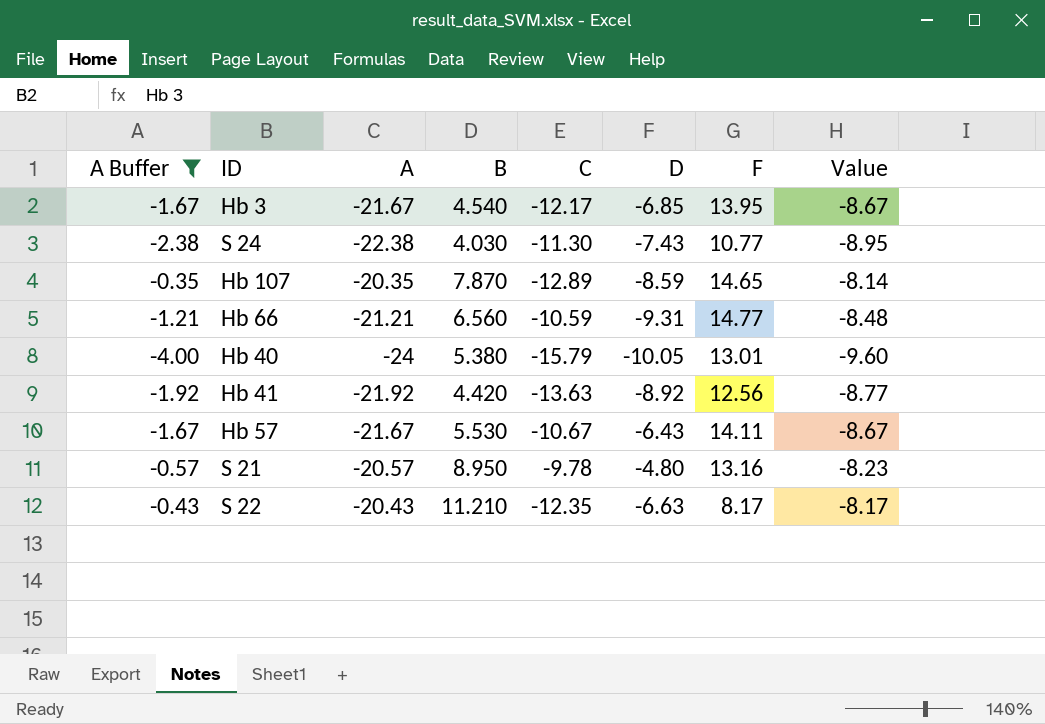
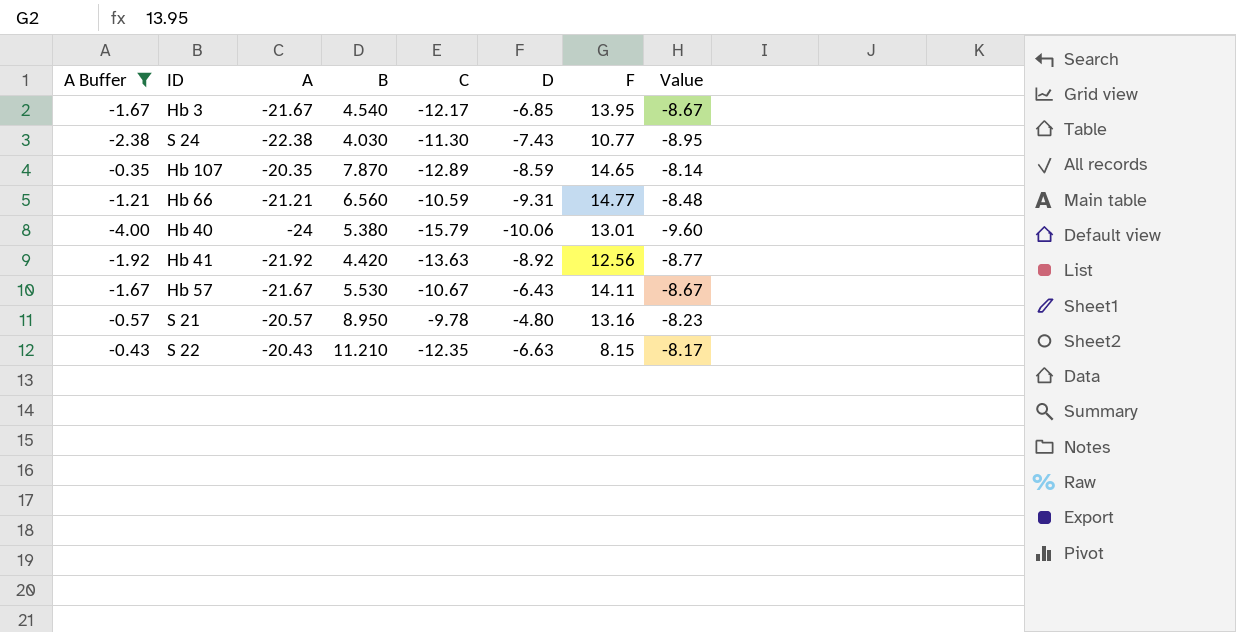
Hb 40 | D: -10.05 -> -10.06
S 22 | F: 8.17 -> 8.15

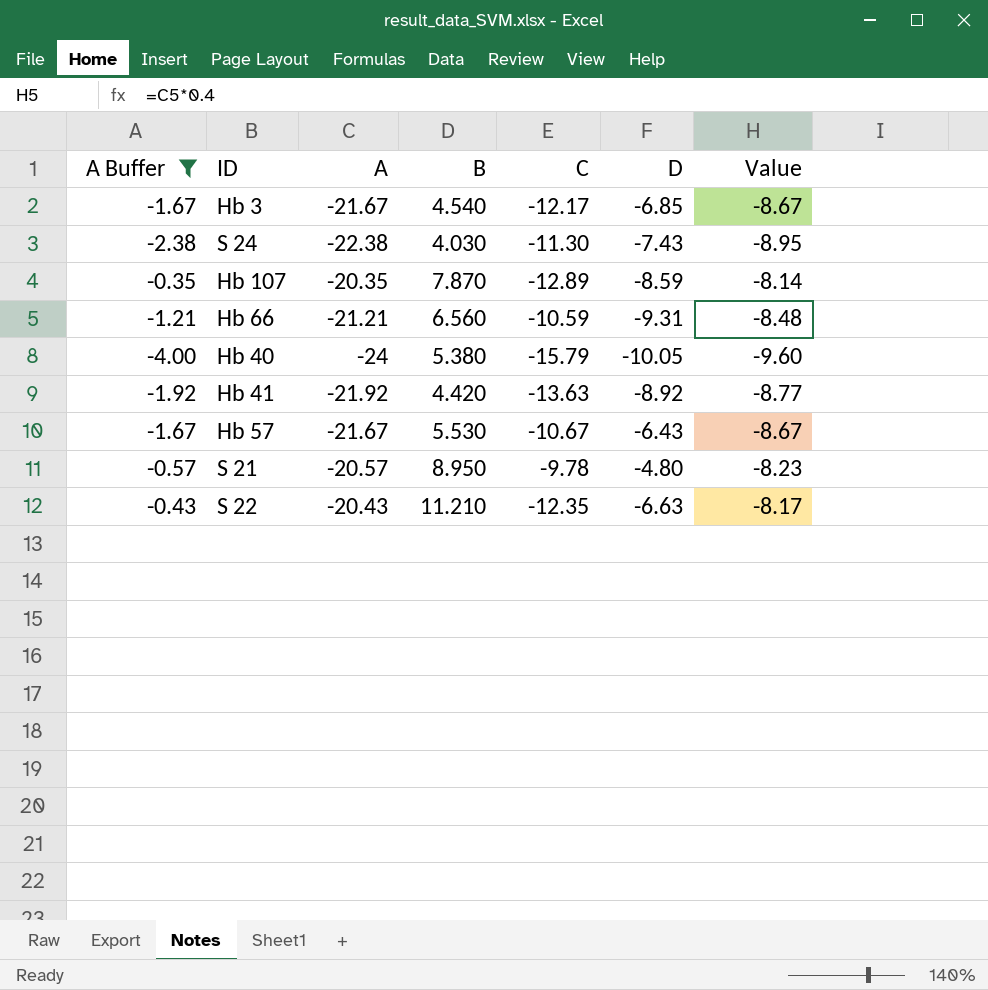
column F | position: 7 -> none
Hb 40 | D: -10.06 -> -10.05

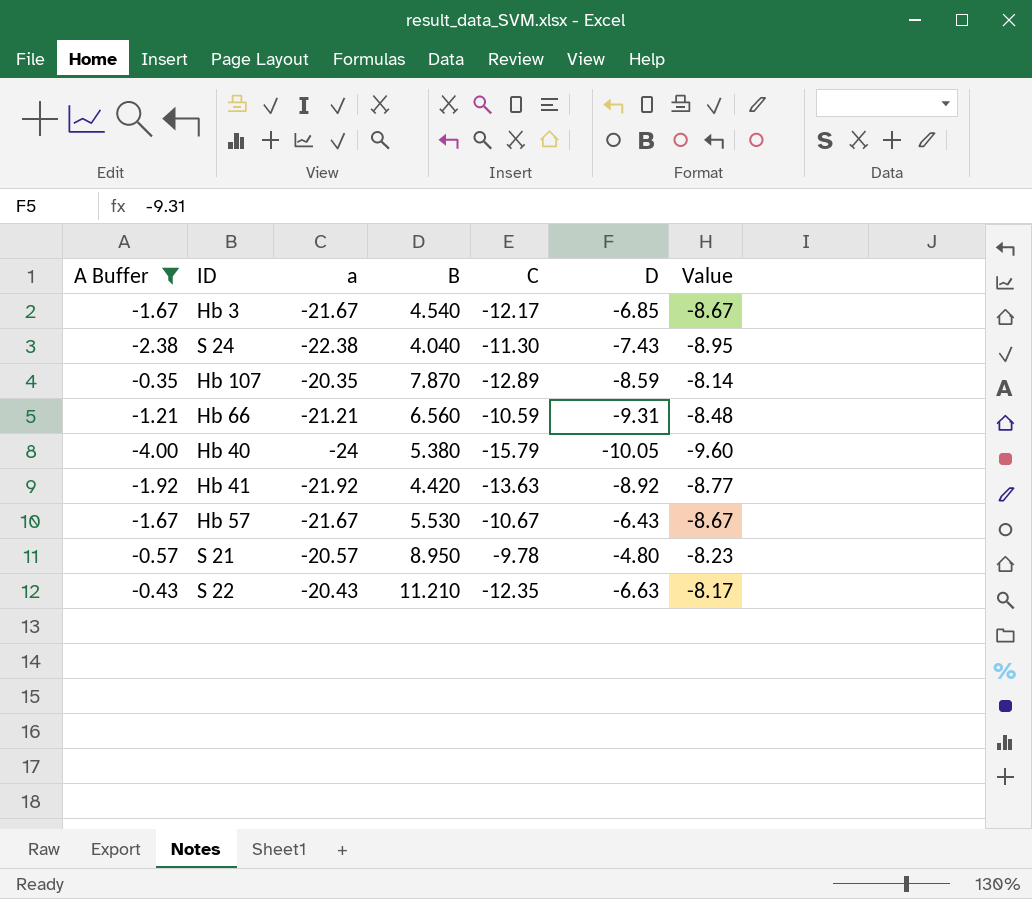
column name: A -> a
S 24 | B: 4.030 -> 4.040

